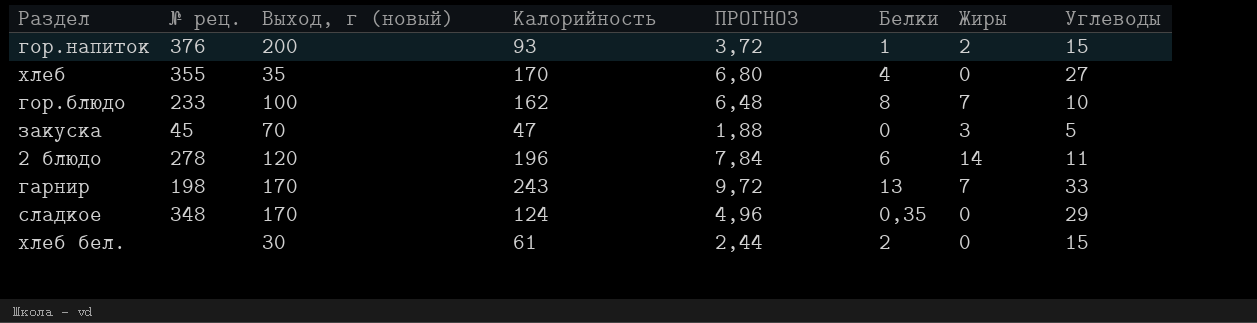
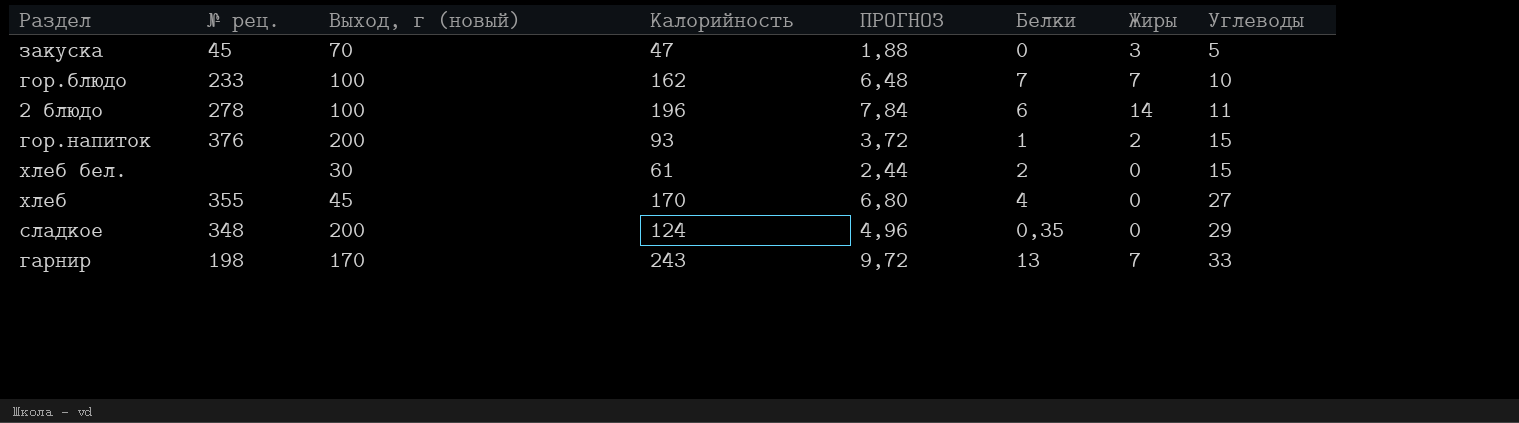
row order: none -> Углеводы ascending
гор.блюдо | Белки: 8 -> 7
2 блюдо | Выход, г (новый): 120 -> 100
хлеб | Выход, г (новый): 35 -> 45
сладкое | Выход, г (новый): 170 -> 200

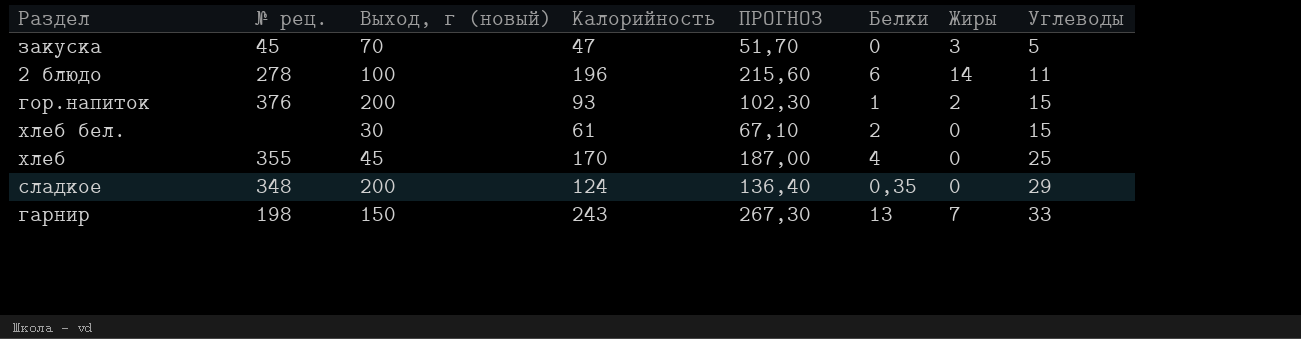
column ПРОГНОЗ | formula: [Калорийность] * 0,04 -> [Калорийность] * 1,1
row гор.блюдо: 233 | 100 | 162 | 6,48 | 7 | 7 | 10 -> none
хлеб | Углеводы: 27 -> 25
гарнир | Выход, г (новый): 170 -> 150

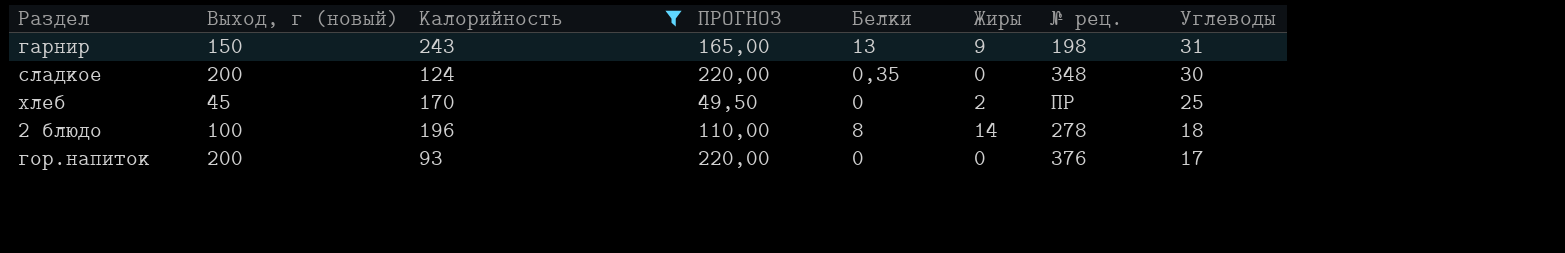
filter: none -> Калорийность >= 93
row order: Углеводы ascending -> Углеводы descending
column ПРОГНОЗ | formula: [Калорийность] * 1,1 -> [Выход, г (новый)] * 1,1
column № рец. | position: 2 -> 7
гарнир | Жиры: 7 -> 9
гарнир | Углеводы: 33 -> 31
сладкое | Углеводы: 29 -> 30
хлеб | Белки: 4 -> 0
хлеб | Жиры: 0 -> 2
хлеб | № рец.: 355 -> ПР
2 блюдо | Белки: 6 -> 8
2 блюдо | Углеводы: 11 -> 18
гор.напиток | Белки: 1 -> 0
гор.напиток | Жиры: 2 -> 0
гор.напиток | Углеводы: 15 -> 17

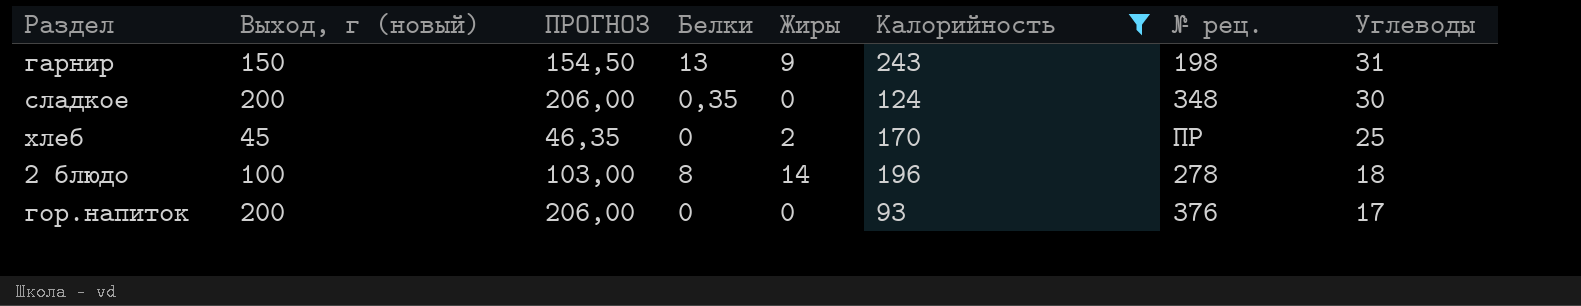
column ПРОГНОЗ | formula: [Выход, г (новый)] * 1,1 -> [Выход, г (новый)] * 1,03
column Калорийность | position: 3 -> 6

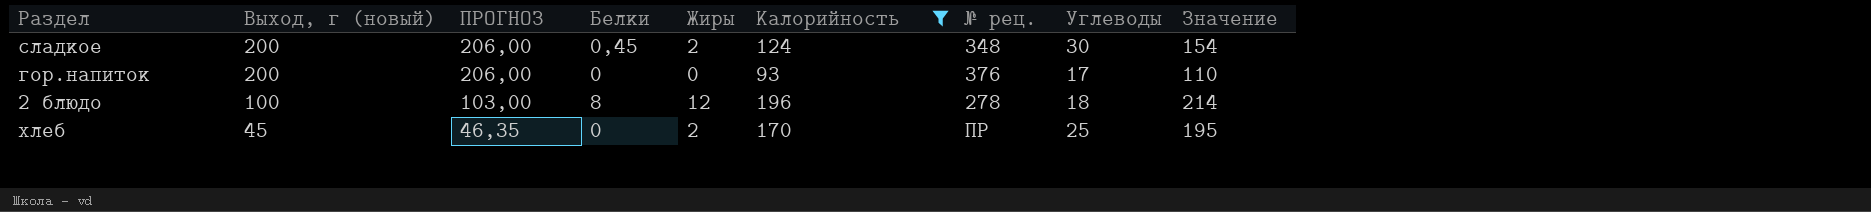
row order: Углеводы descending -> Выход, г (новый) descending
column Значение | formula: none -> [Калорийность] + [Углеводы]
row гарнир: 150 | 154,50 | 13 | 9 | 243 | 198 | 31 -> none
сладкое | Белки: 0,35 -> 0,45
сладкое | Жиры: 0 -> 2
2 блюдо | Жиры: 14 -> 12

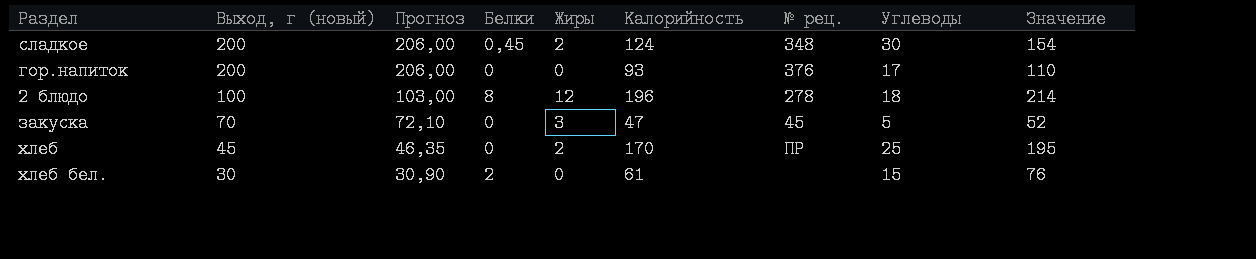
filter: Калорийность >= 93 -> none
column name: ПРОГНОЗ -> Прогноз

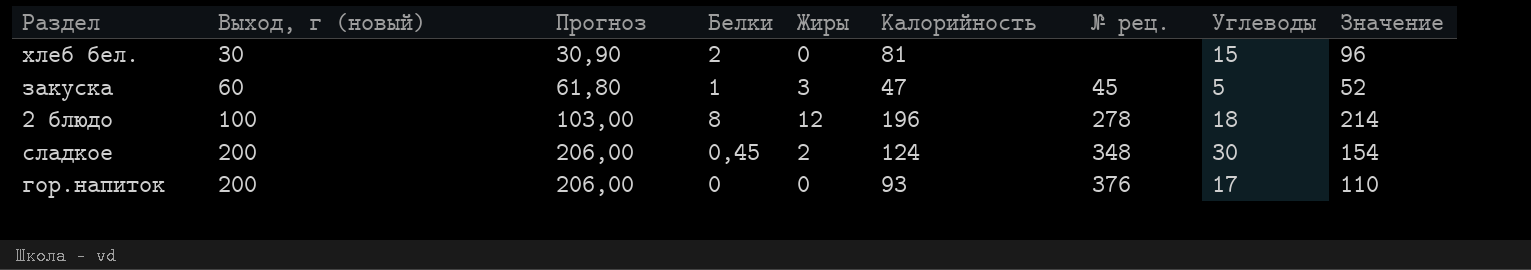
row order: Выход, г (новый) descending -> Выход, г (новый) ascending
row хлеб: 45 | 46,35 | 0 | 2 | 170 | ПР | 25 | 195 -> none
хлеб бел. | Калорийность: 61 -> 81
хлеб бел. | Значение: 76 -> 96
закуска | Выход, г (новый): 70 -> 60
закуска | Прогноз: 72,10 -> 61,80
закуска | Белки: 0 -> 1

